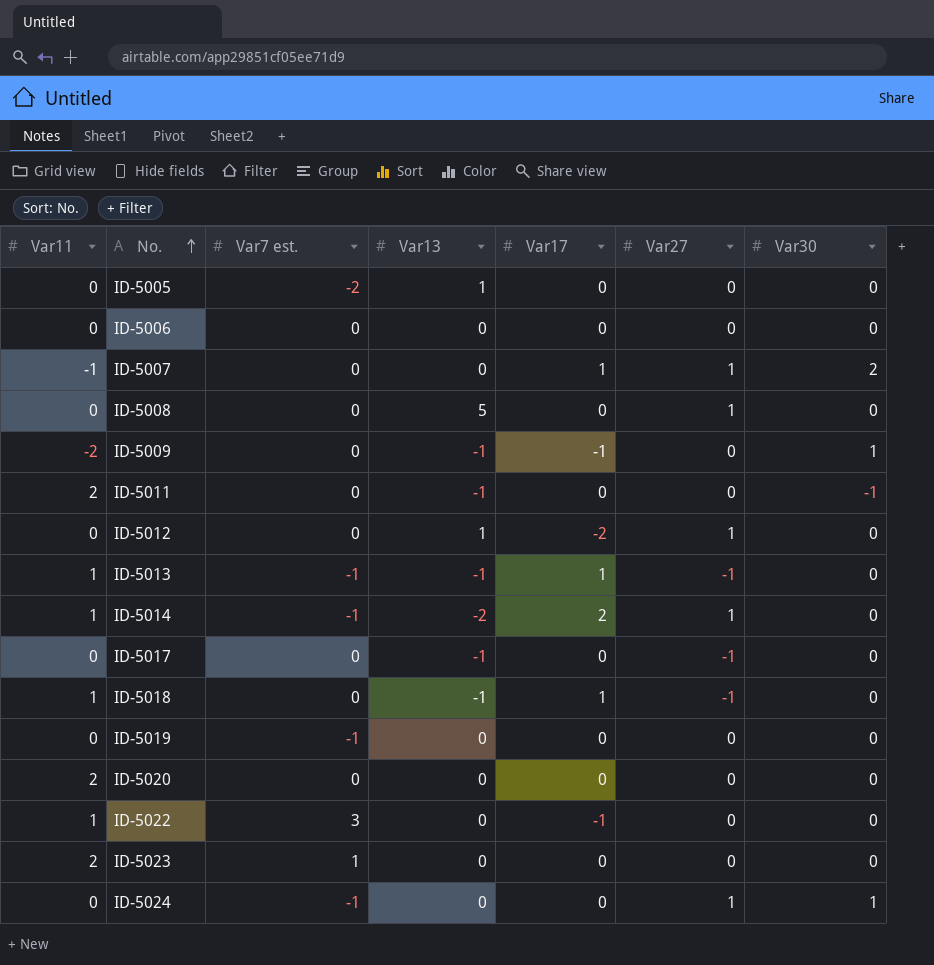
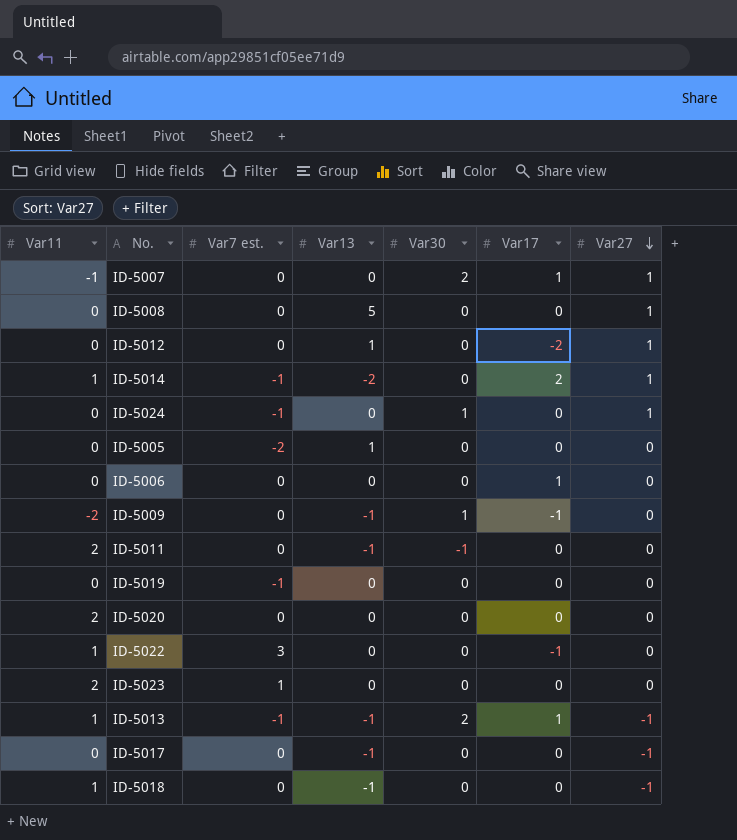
row order: No. ascending -> Var27 descending
column Var30 | position: 7 -> 5
ID-5006 | Var17: 0 -> 1
ID-5013 | Var30: 0 -> 2
ID-5018 | Var17: 1 -> 0

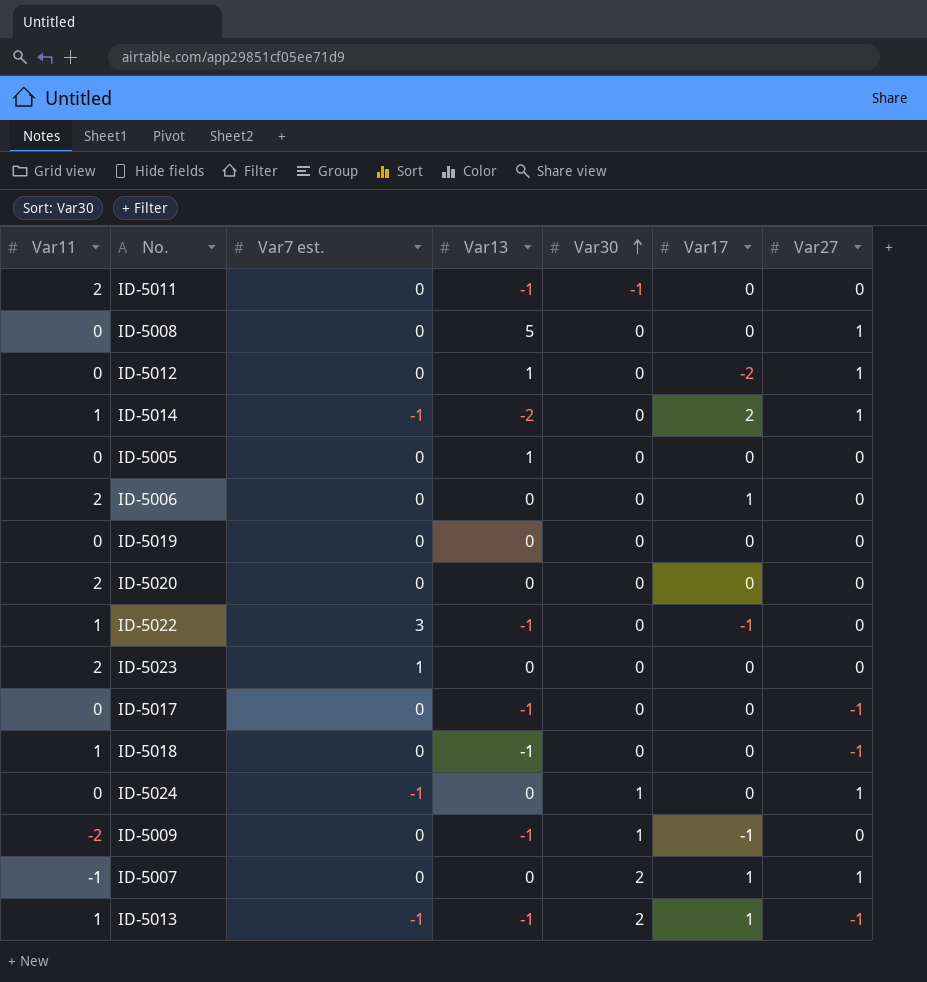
row order: Var27 descending -> Var30 ascending
ID-5005 | Var7 est.: -2 -> 0
ID-5006 | Var11: 0 -> 2
ID-5019 | Var7 est.: -1 -> 0
ID-5022 | Var13: 0 -> -1

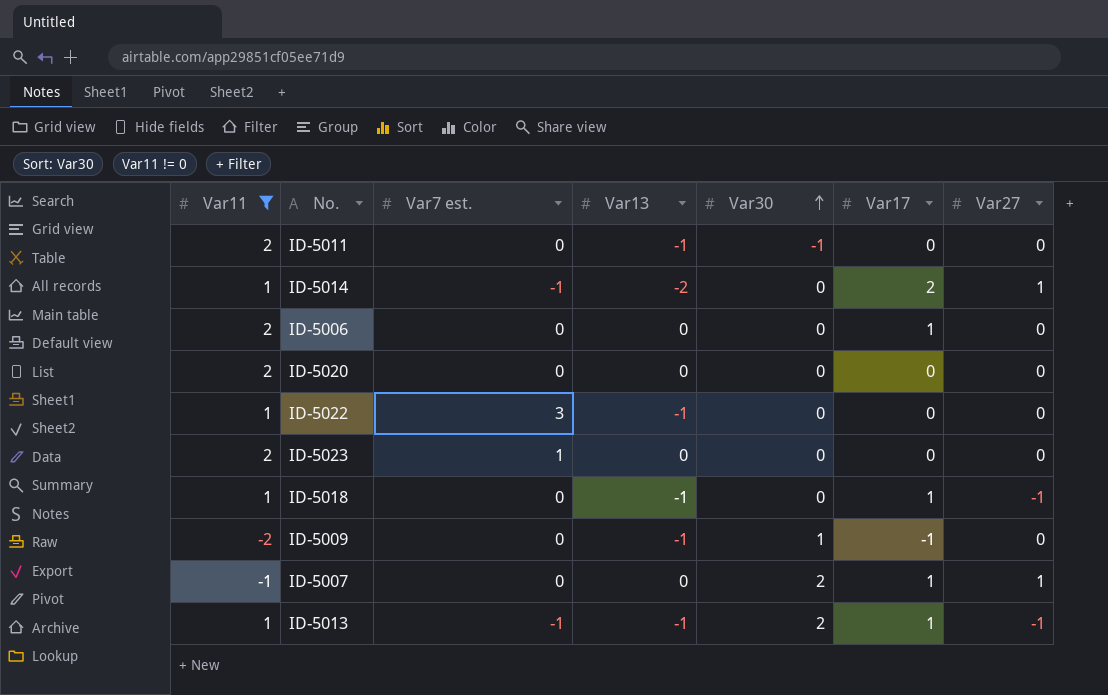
filter: none -> Var11 != 0
ID-5022 | Var17: -1 -> 0
ID-5018 | Var17: 0 -> 1

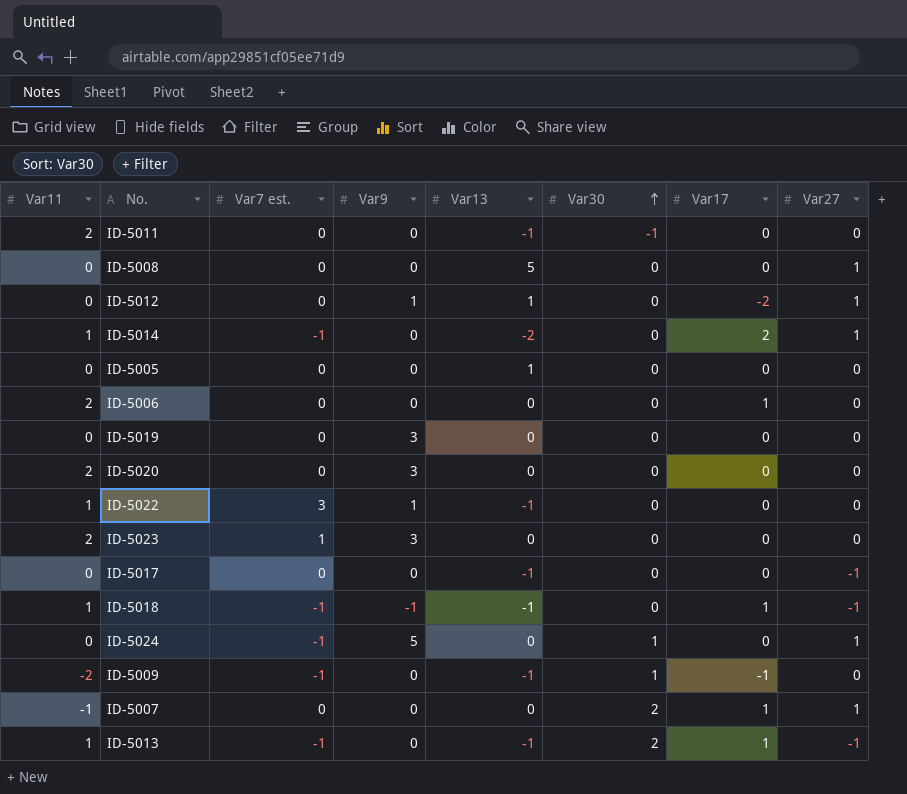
filter: Var11 != 0 -> none
column Var9 | position: none -> 4
ID-5018 | Var7 est.: 0 -> -1
ID-5009 | Var7 est.: 0 -> -1

